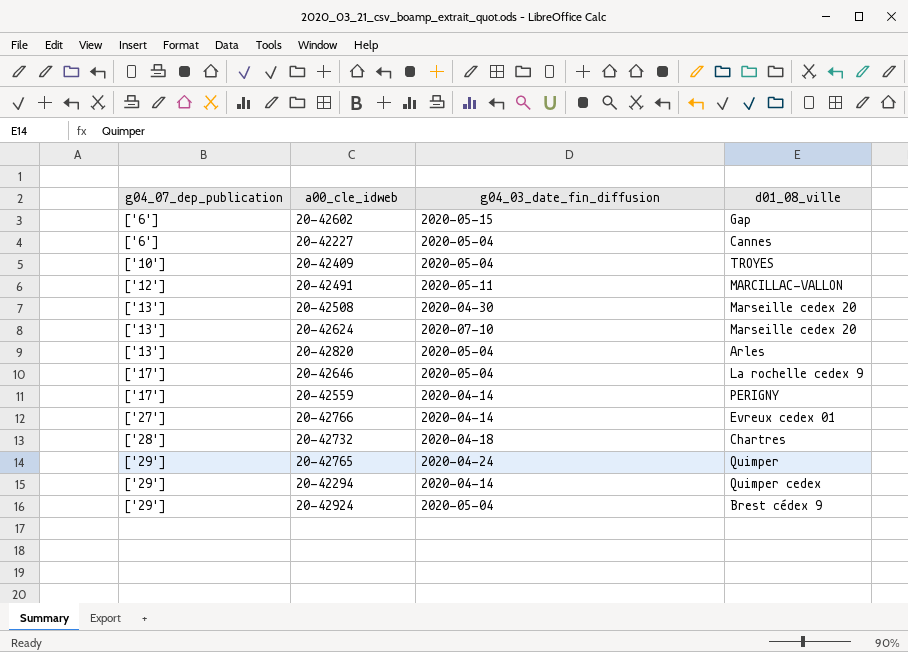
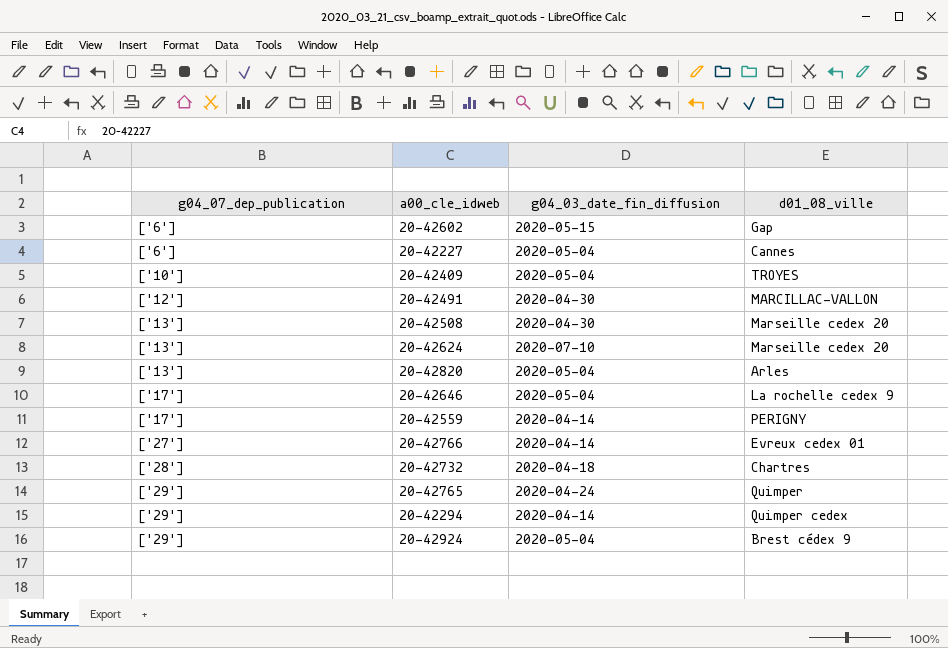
20-42491 | g04_03_date_fin_diffusion: 2020-05-11 -> 2020-04-30

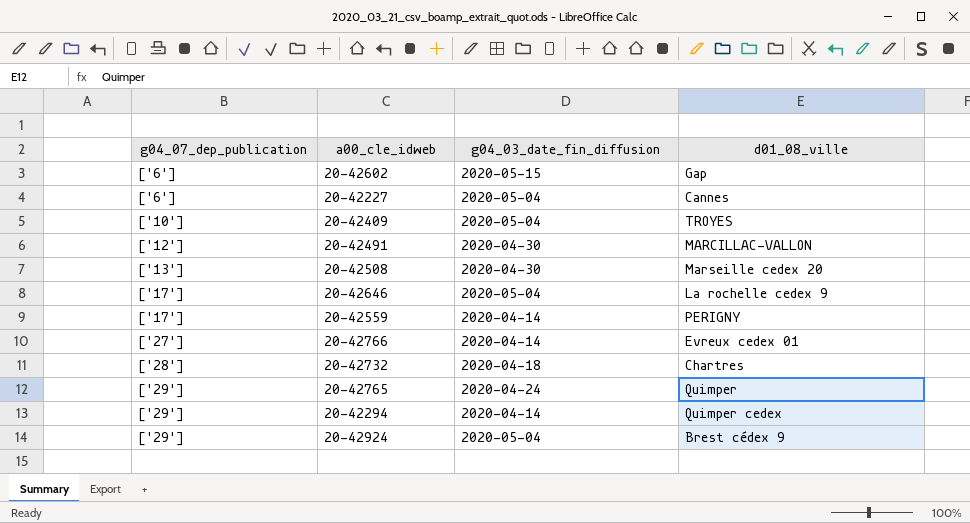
row 20-42624: ['13'] | 2020-07-10 | Marseille cedex 20 -> none
row 20-42820: ['13'] | 2020-05-04 | Arles -> none

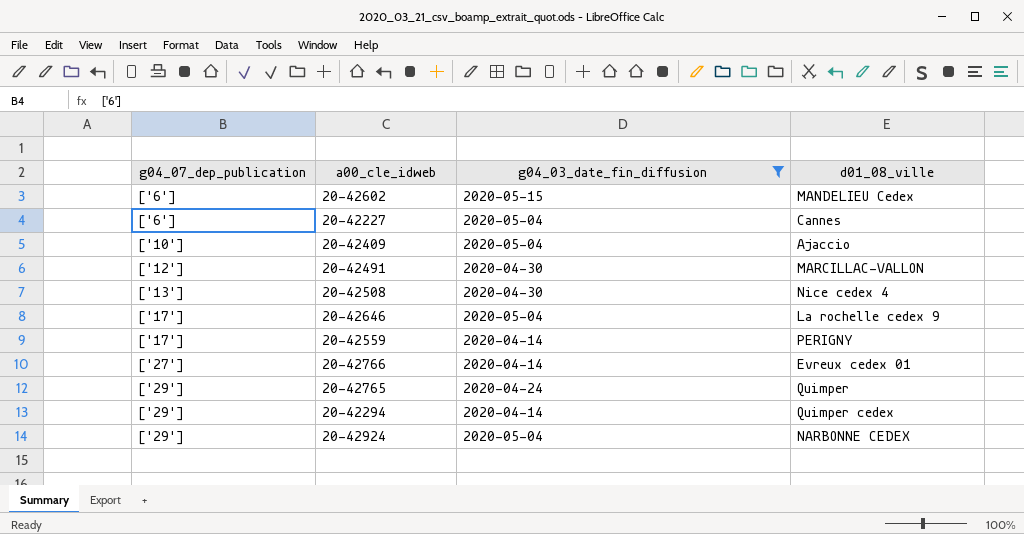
filter: none -> g04_03_date_fin_diffusion != 2020-04-18
20-42602 | d01_08_ville: Gap -> MANDELIEU Cedex
20-42409 | d01_08_ville: TROYES -> Ajaccio
20-42508 | d01_08_ville: Marseille cedex 20 -> Nice cedex 4
20-42924 | d01_08_ville: Brest cédex 9 -> NARBONNE CEDEX

